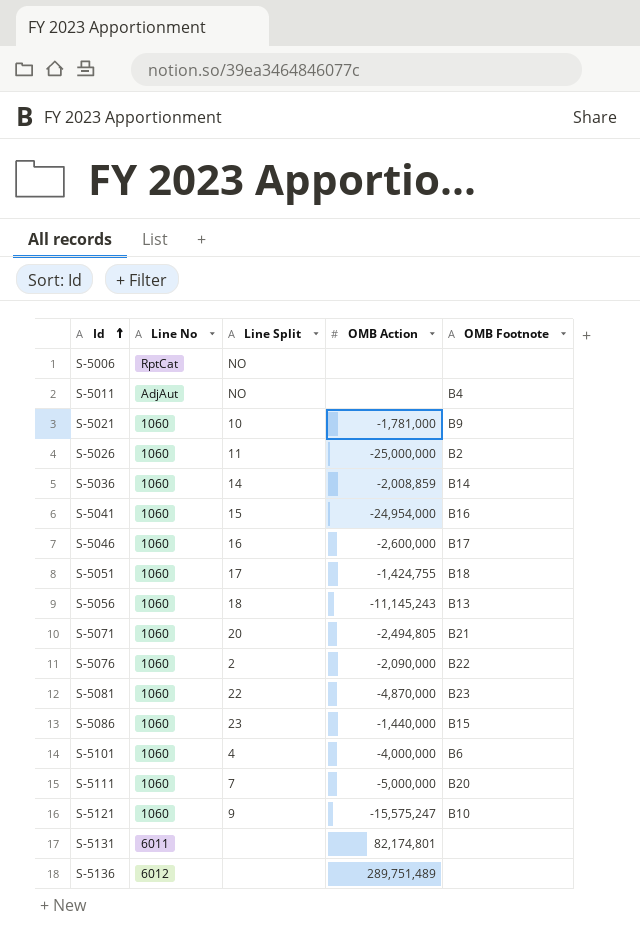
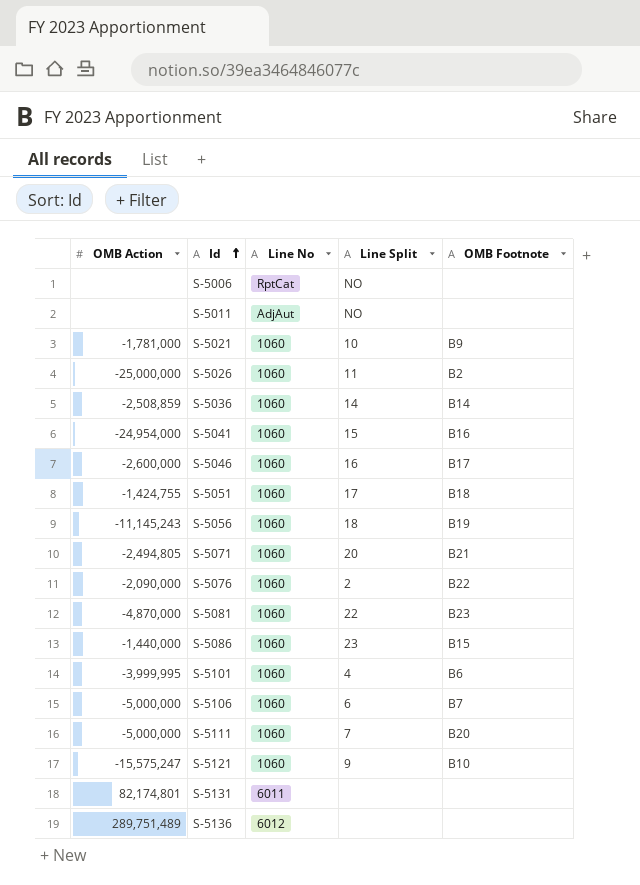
column OMB Action | position: 4 -> 1
S-5011 | OMB Footnote: B4 -> none
S-5036 | OMB Action: -2,008,859 -> -2,508,859
S-5056 | OMB Footnote: B13 -> B19
S-5101 | OMB Action: -4,000,000 -> -3,999,995
row S-5106: none -> -5,000,000 | 1060 | 6 | B7

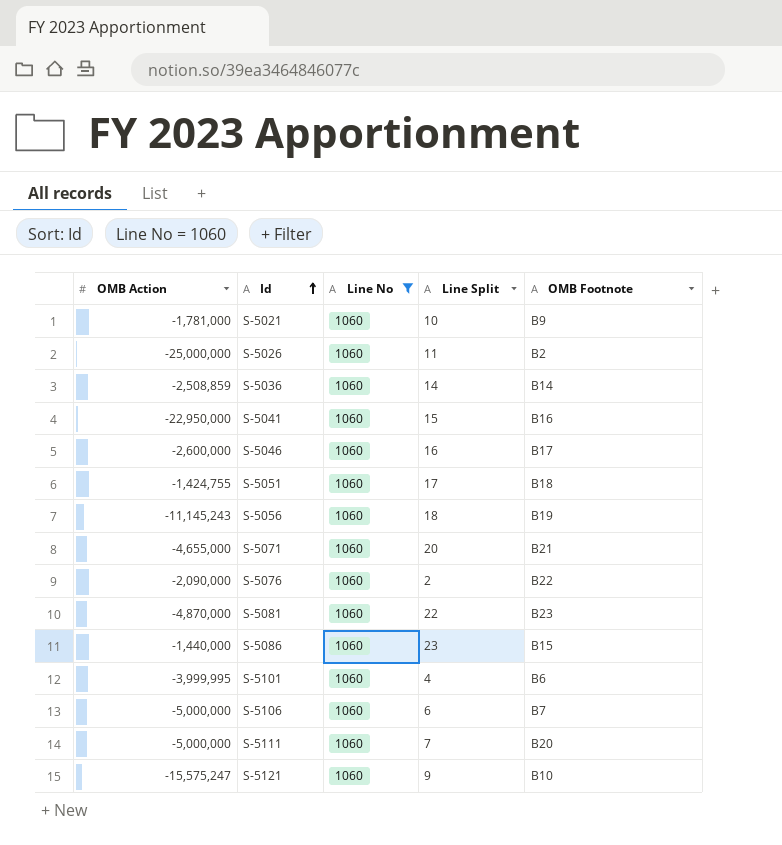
filter: none -> Line No = 1060
S-5041 | OMB Action: -24,954,000 -> -22,950,000
S-5071 | OMB Action: -2,494,805 -> -4,655,000

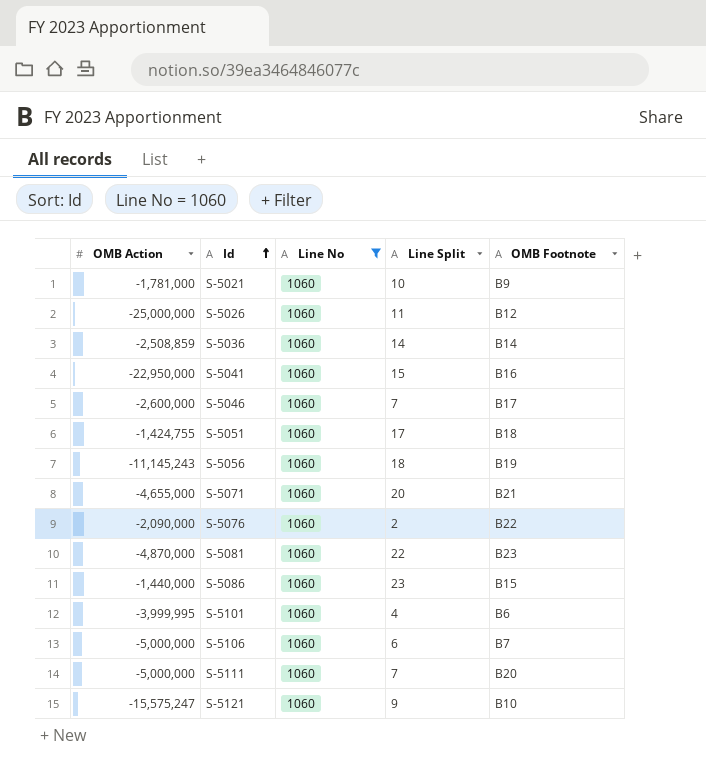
S-5026 | OMB Footnote: B2 -> B12
S-5046 | Line Split: 16 -> 7

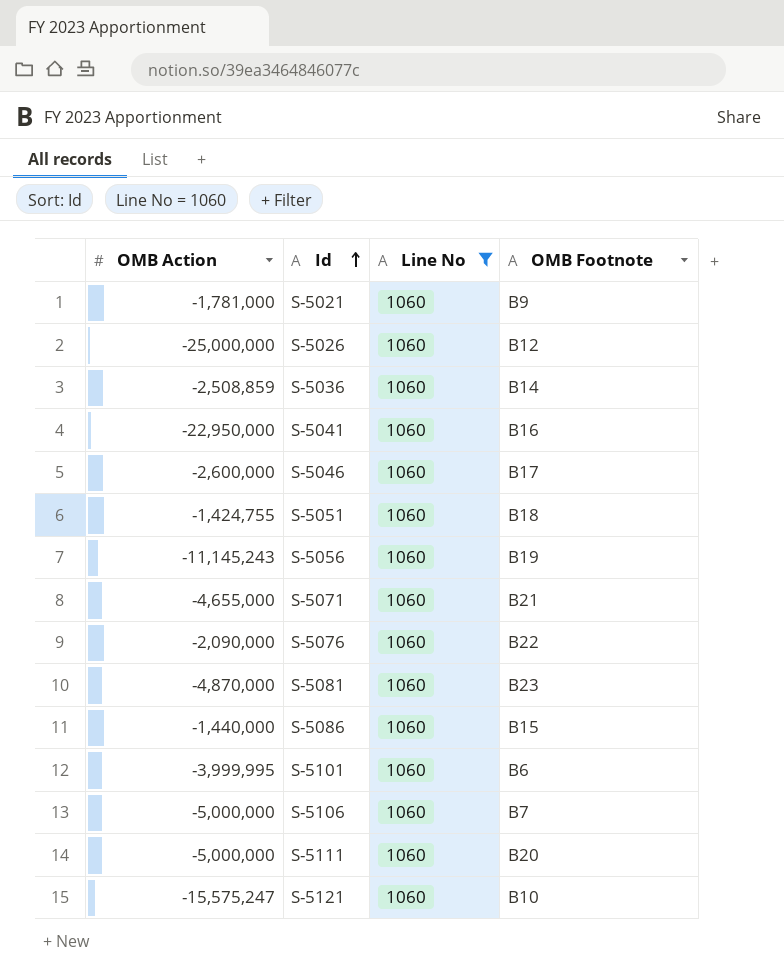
column Line Split | position: 4 -> none

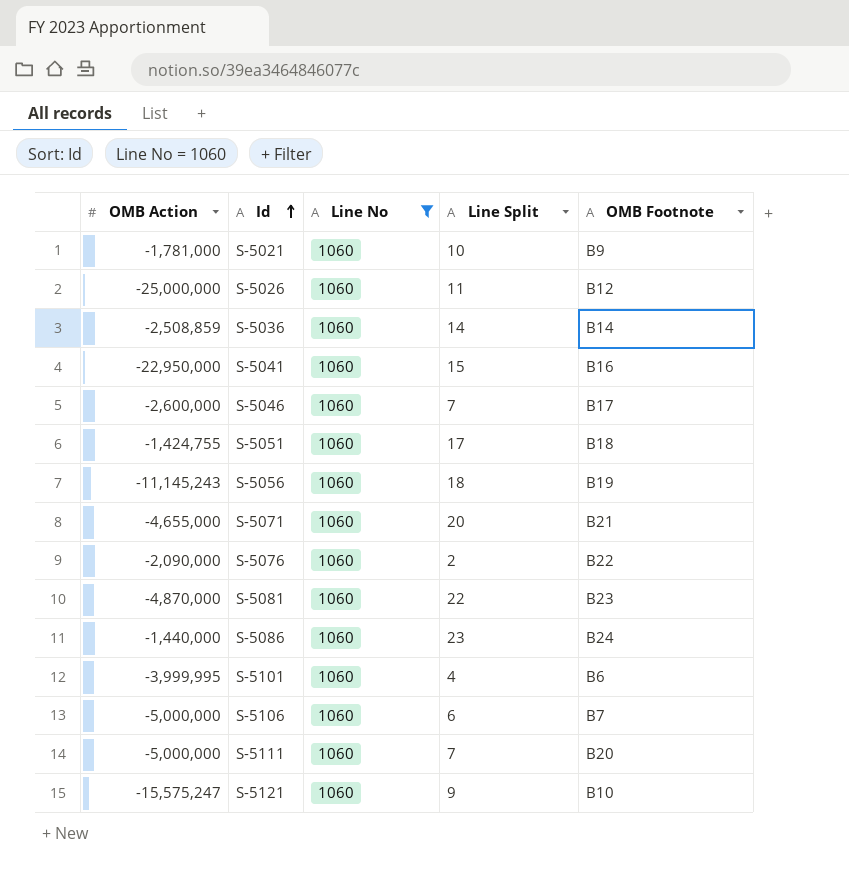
column Line Split | position: none -> 4
S-5086 | OMB Footnote: B15 -> B24

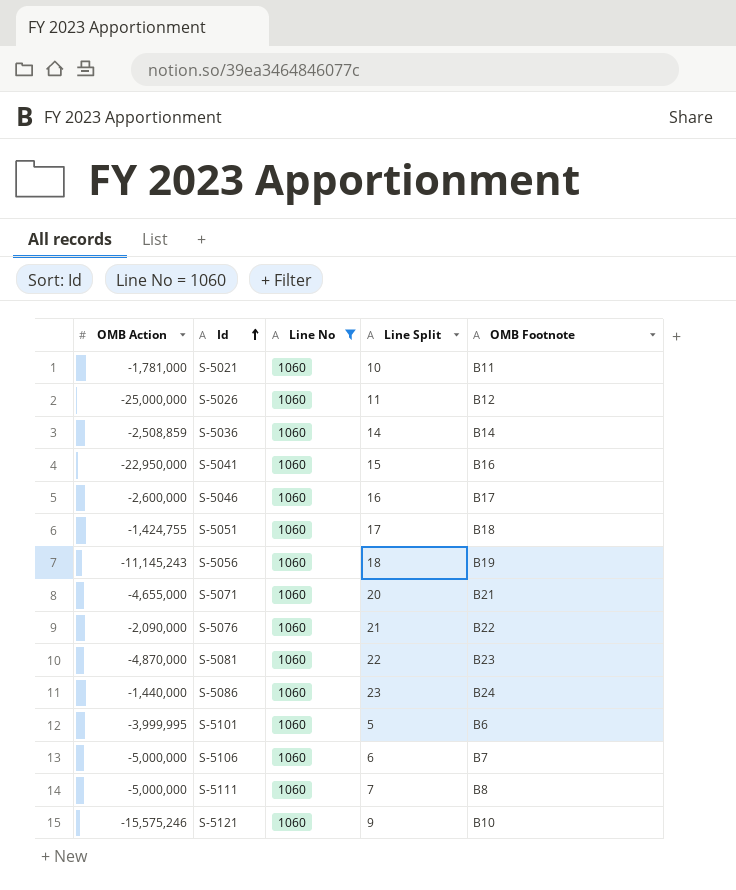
S-5021 | OMB Footnote: B9 -> B11
S-5046 | Line Split: 7 -> 16
S-5076 | Line Split: 2 -> 21
S-5101 | Line Split: 4 -> 5
S-5111 | OMB Footnote: B20 -> B8
S-5121 | OMB Action: -15,575,247 -> -15,575,246

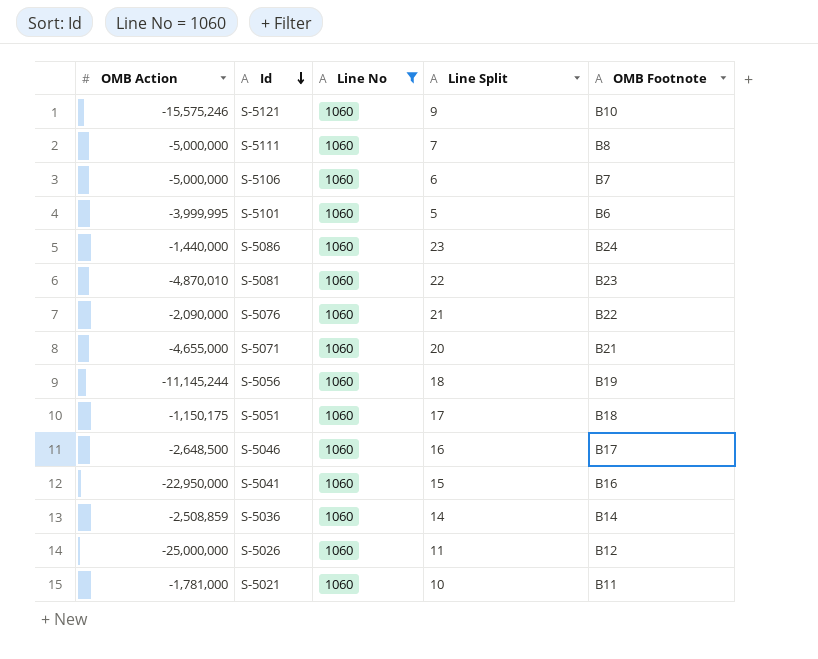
row order: Id ascending -> Id descending
S-5081 | OMB Action: -4,870,000 -> -4,870,010
S-5056 | OMB Action: -11,145,243 -> -11,145,244
S-5051 | OMB Action: -1,424,755 -> -1,150,175
S-5046 | OMB Action: -2,600,000 -> -2,648,500

